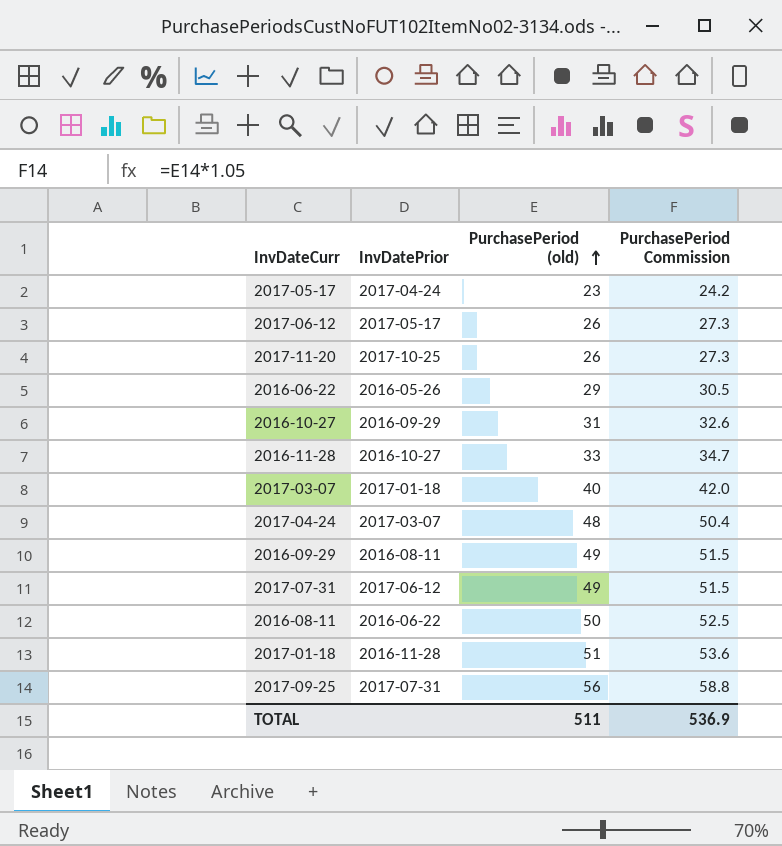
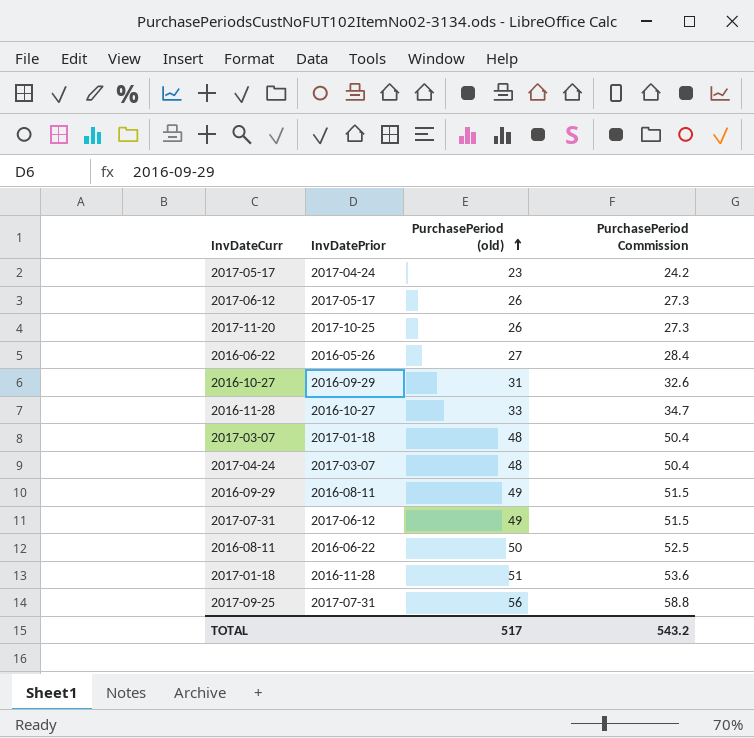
2016-06-22 | PurchasePeriod (old): 29 -> 27
2016-06-22 | PurchasePeriod Commission: 30.5 -> 28.4
2017-03-07 | PurchasePeriod (old): 40 -> 48
2017-03-07 | PurchasePeriod Commission: 42.0 -> 50.4
TOTAL | PurchasePeriod (old): 511 -> 517
TOTAL | PurchasePeriod Commission: 536.9 -> 543.2

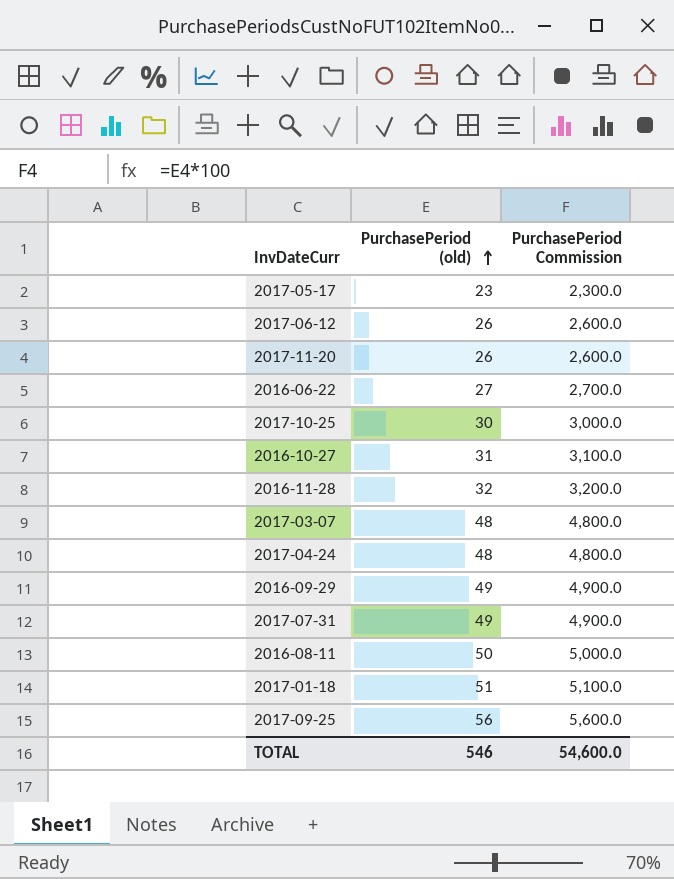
column InvDatePrior | position: 2 -> none
column PurchasePeriod Commission | formula: [PurchasePeriod (old)] * 1.05 -> [PurchasePeriod (old)] * 100
row 2017-10-25: none -> 30 | 3,000.0
2016-11-28 | PurchasePeriod (old): 33 -> 32
TOTAL | PurchasePeriod (old): 517 -> 546
TOTAL | PurchasePeriod Commission: 543.2 -> 54,600.0

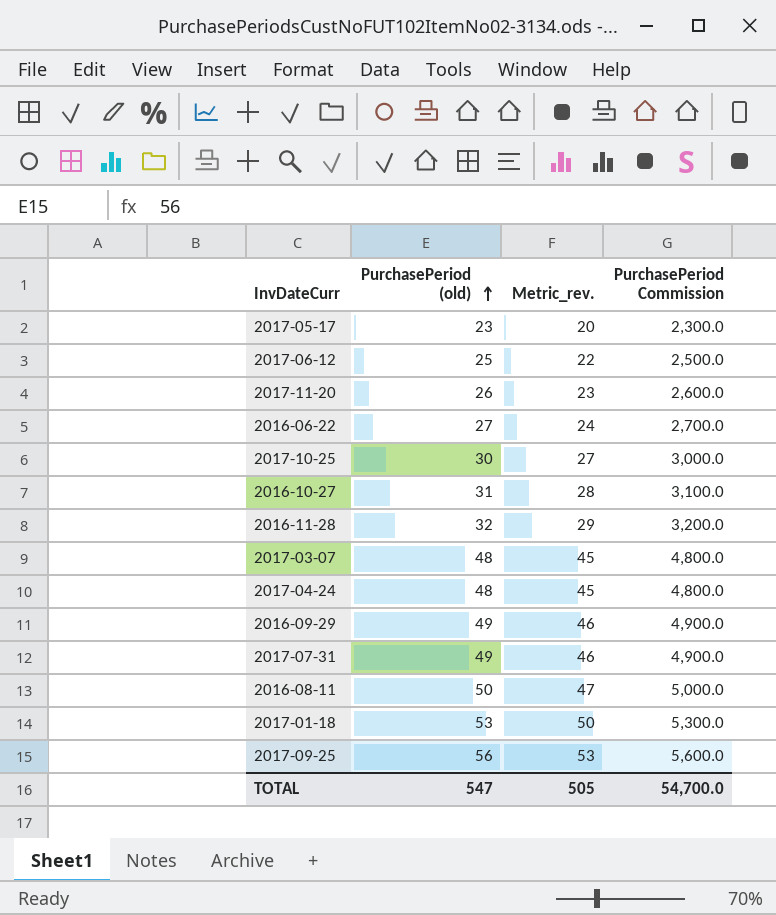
column Metric_rev. | formula: none -> [PurchasePeriod (old)] - 3
2017-06-12 | PurchasePeriod (old): 26 -> 25
2017-06-12 | PurchasePeriod Commission: 2,600.0 -> 2,500.0
2017-01-18 | PurchasePeriod (old): 51 -> 53
2017-01-18 | PurchasePeriod Commission: 5,100.0 -> 5,300.0
TOTAL | PurchasePeriod (old): 546 -> 547
TOTAL | PurchasePeriod Commission: 54,600.0 -> 54,700.0

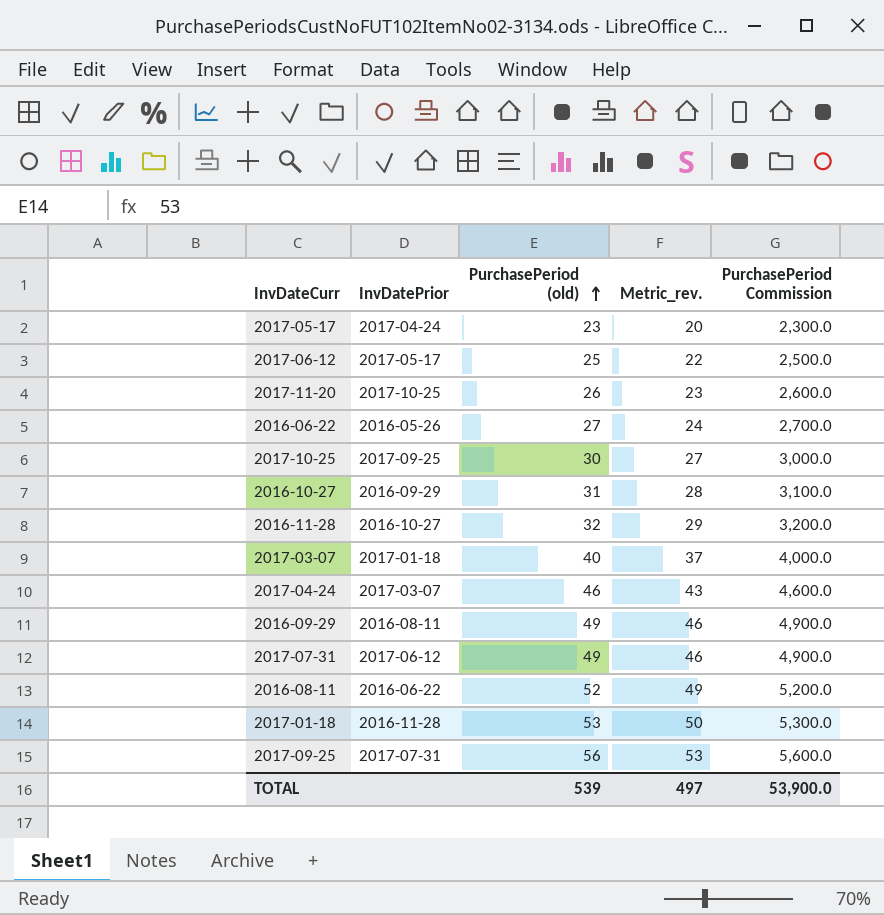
column InvDatePrior | position: none -> 2
2017-03-07 | PurchasePeriod (old): 48 -> 40
2017-03-07 | Metric_rev.: 45 -> 37
2017-03-07 | PurchasePeriod Commission: 4,800.0 -> 4,000.0
2017-04-24 | PurchasePeriod (old): 48 -> 46
2017-04-24 | Metric_rev.: 45 -> 43
2017-04-24 | PurchasePeriod Commission: 4,800.0 -> 4,600.0
2016-08-11 | PurchasePeriod (old): 50 -> 52
2016-08-11 | Metric_rev.: 47 -> 49
2016-08-11 | PurchasePeriod Commission: 5,000.0 -> 5,200.0
TOTAL | PurchasePeriod (old): 547 -> 539
TOTAL | Metric_rev.: 505 -> 497
TOTAL | PurchasePeriod Commission: 54,700.0 -> 53,900.0

